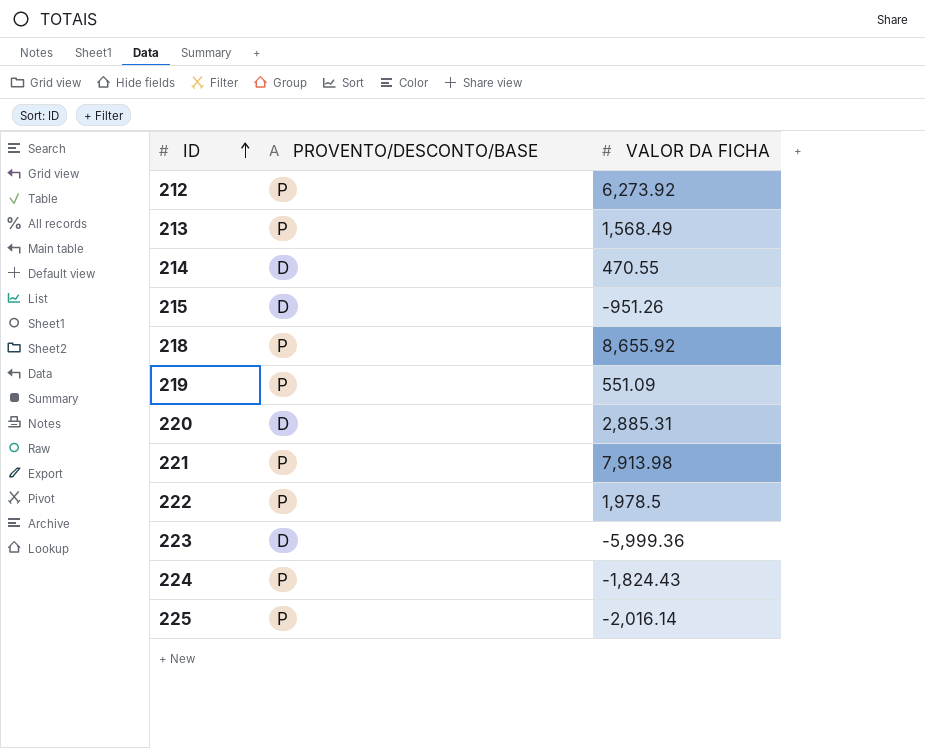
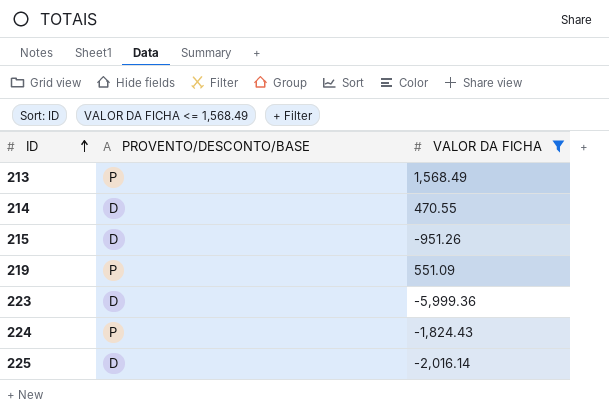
filter: none -> VALOR DA FICHA <= 1,568.49
225 | PROVENTO/DESCONTO/BASE: P -> D

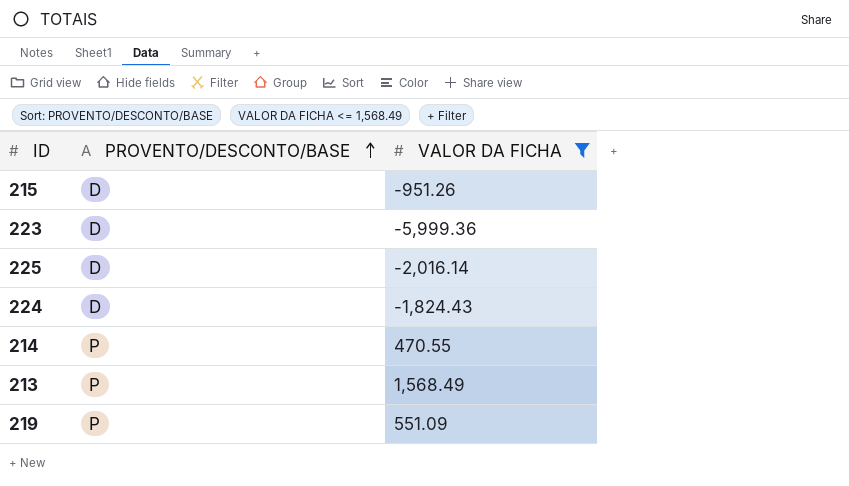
row order: ID ascending -> PROVENTO/DESCONTO/BASE ascending
224 | PROVENTO/DESCONTO/BASE: P -> D
214 | PROVENTO/DESCONTO/BASE: D -> P

